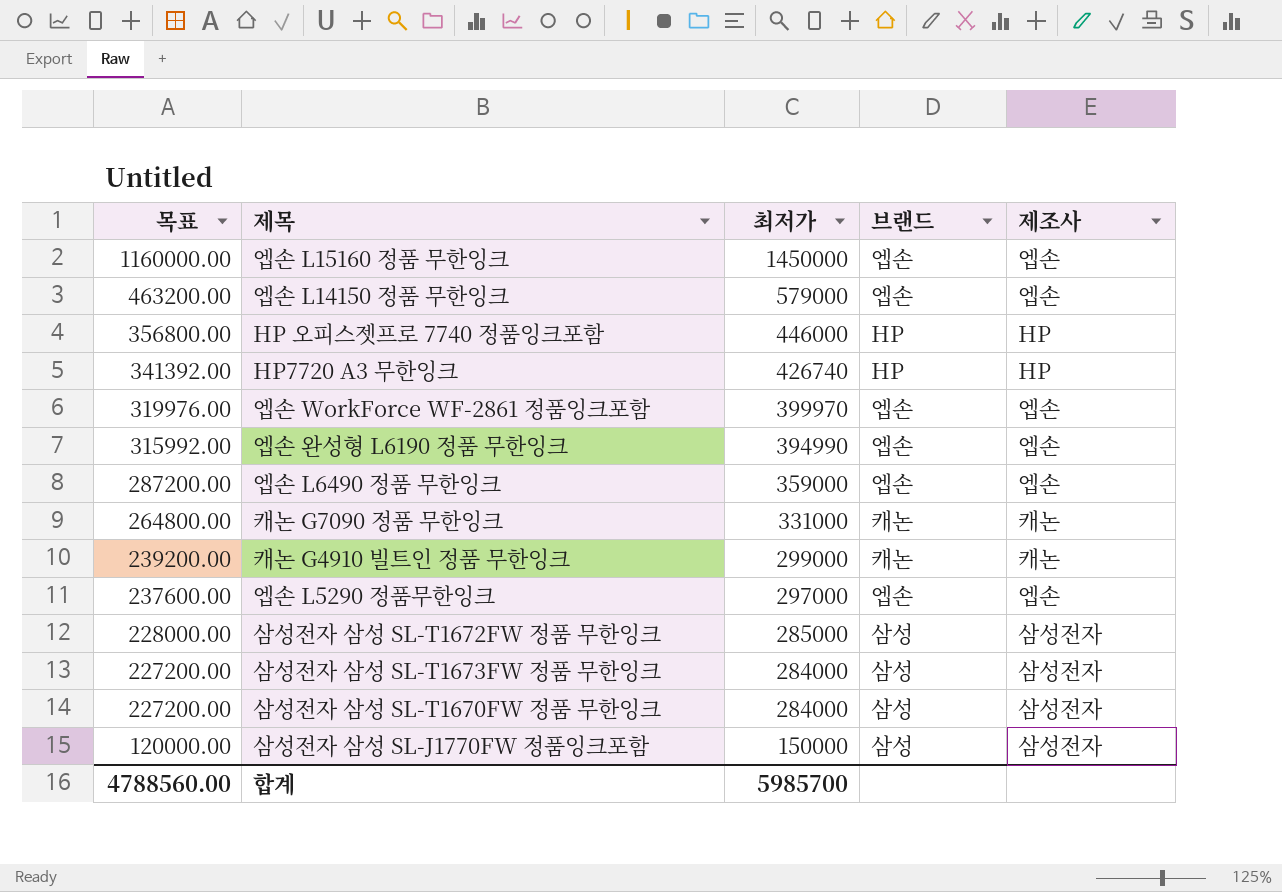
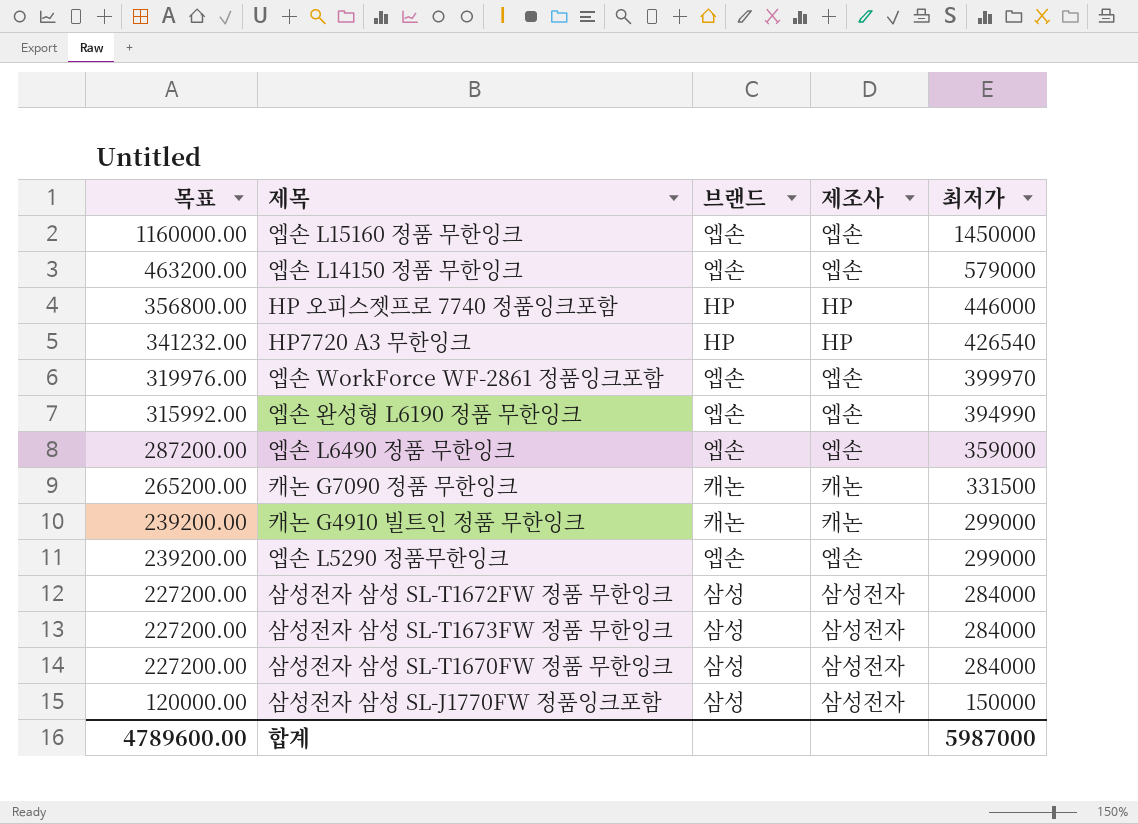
column 최저가 | position: 3 -> 5
HP7720 A3 무한잉크 | 목표: 341392.00 -> 341232.00
HP7720 A3 무한잉크 | 최저가: 426740 -> 426540
캐논 G7090 정품 무한잉크 | 목표: 264800.00 -> 265200.00
캐논 G7090 정품 무한잉크 | 최저가: 331000 -> 331500
엡손 L5290 정품무한잉크 | 목표: 237600.00 -> 239200.00
엡손 L5290 정품무한잉크 | 최저가: 297000 -> 299000
삼성전자 삼성 SL-T1672FW 정품 무한잉크 | 목표: 228000.00 -> 227200.00
삼성전자 삼성 SL-T1672FW 정품 무한잉크 | 최저가: 285000 -> 284000
합계 | 목표: 4788560.00 -> 4789600.00
합계 | 최저가: 5985700 -> 5987000

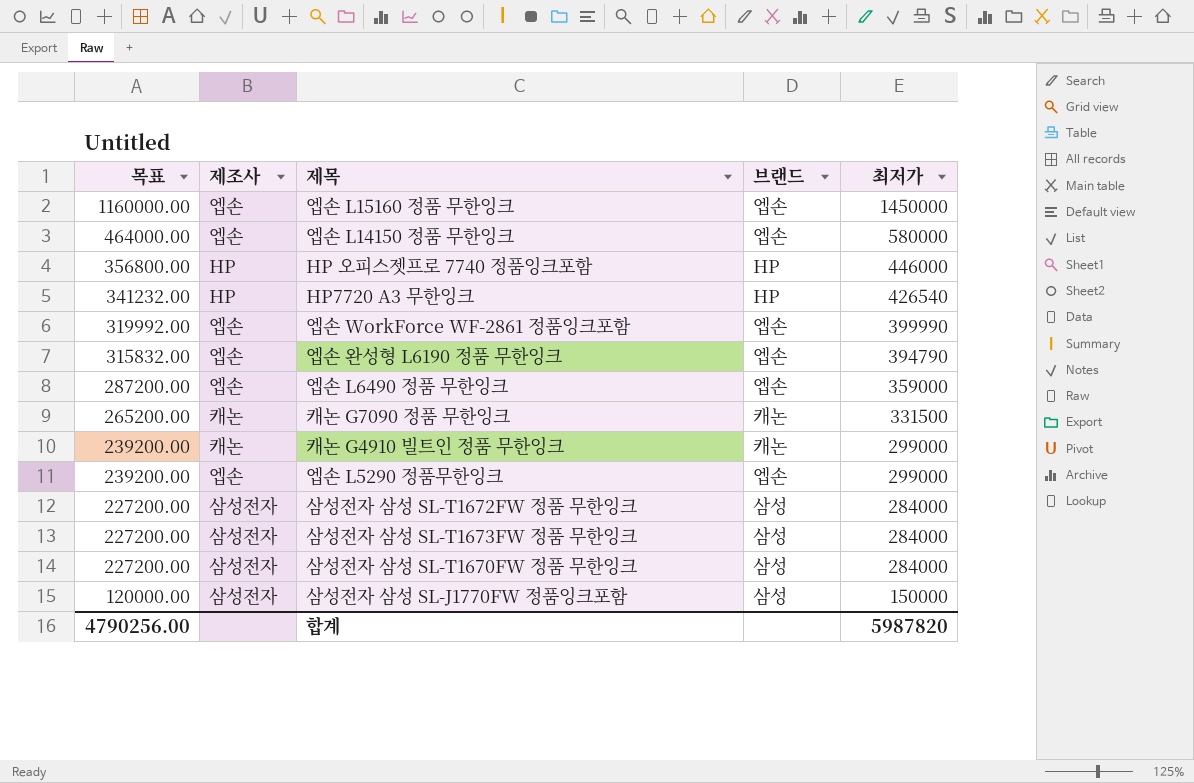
column 제조사 | position: 4 -> 2
엡손 L14150 정품 무한잉크 | 목표: 463200.00 -> 464000.00
엡손 L14150 정품 무한잉크 | 최저가: 579000 -> 580000
엡손 WorkForce WF-2861 정품잉크포함 | 목표: 319976.00 -> 319992.00
엡손 WorkForce WF-2861 정품잉크포함 | 최저가: 399970 -> 399990
엡손 완성형 L6190 정품 무한잉크 | 목표: 315992.00 -> 315832.00
엡손 완성형 L6190 정품 무한잉크 | 최저가: 394990 -> 394790
합계 | 목표: 4789600.00 -> 4790256.00
합계 | 최저가: 5987000 -> 5987820

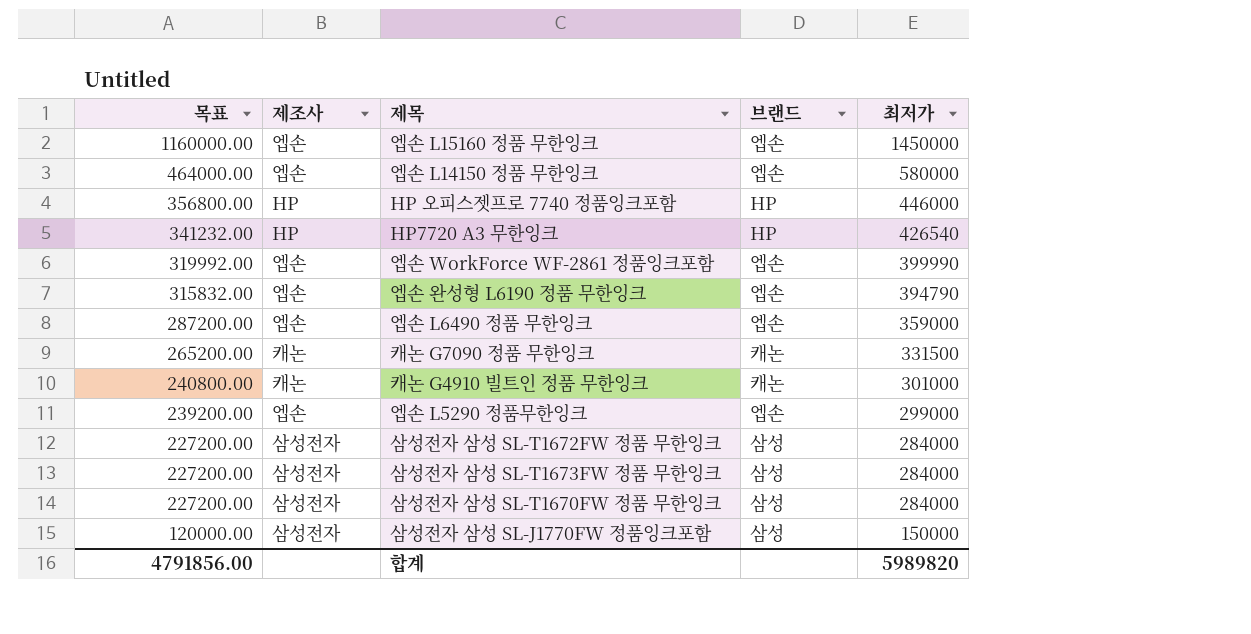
캐논 G4910 빌트인 정품 무한잉크 | 목표: 239200.00 -> 240800.00
캐논 G4910 빌트인 정품 무한잉크 | 최저가: 299000 -> 301000
합계 | 목표: 4790256.00 -> 4791856.00
합계 | 최저가: 5987820 -> 5989820

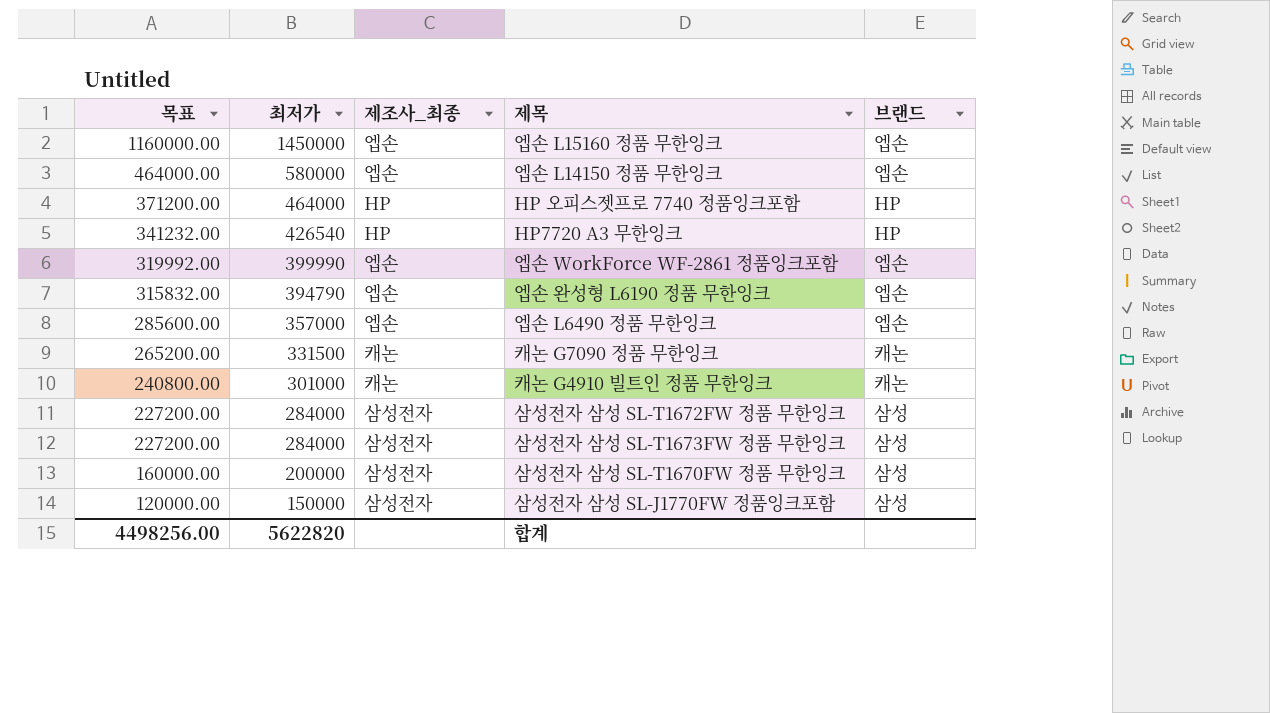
column 최저가 | position: 5 -> 2
column name: 제조사 -> 제조사_최종
row 엡손 L5290 정품무한잉크: 239200.00 | 엡손 | 엡손 | 299000 -> none
HP 오피스젯프로 7740 정품잉크포함 | 목표: 356800.00 -> 371200.00
HP 오피스젯프로 7740 정품잉크포함 | 최저가: 446000 -> 464000
엡손 L6490 정품 무한잉크 | 목표: 287200.00 -> 285600.00
엡손 L6490 정품 무한잉크 | 최저가: 359000 -> 357000
삼성전자 삼성 SL-T1670FW 정품 무한잉크 | 목표: 227200.00 -> 160000.00
삼성전자 삼성 SL-T1670FW 정품 무한잉크 | 최저가: 284000 -> 200000
합계 | 목표: 4791856.00 -> 4498256.00
합계 | 최저가: 5989820 -> 5622820

